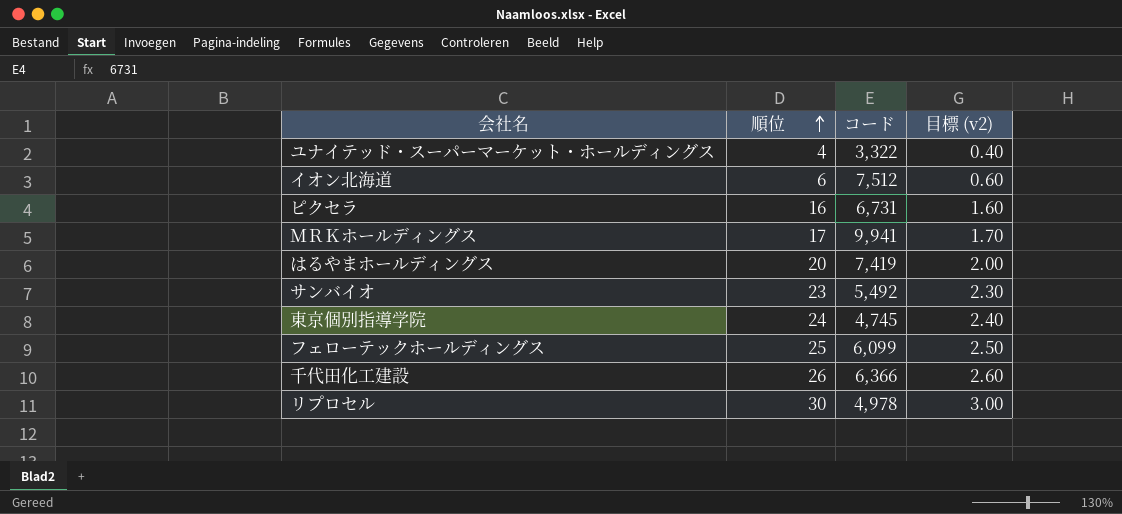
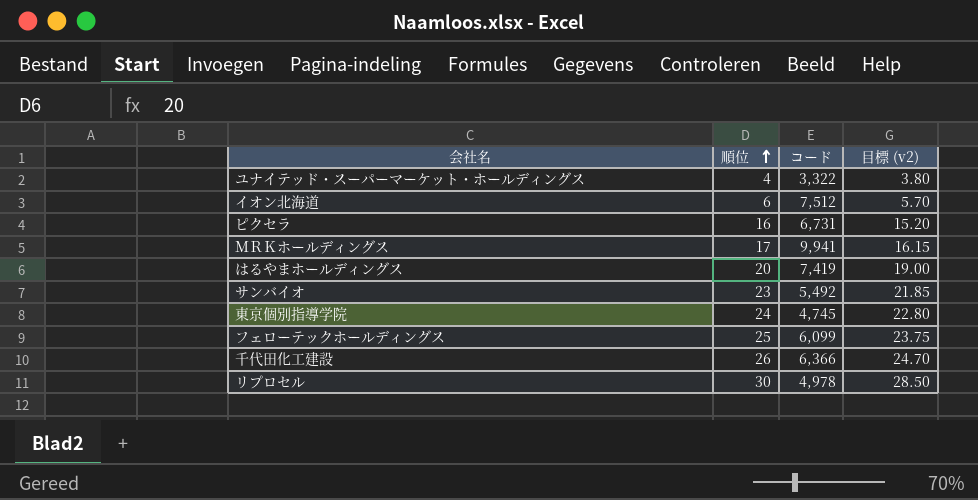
column 目標 (v2) | formula: [順位] * 0.1 -> [順位] * 0.95

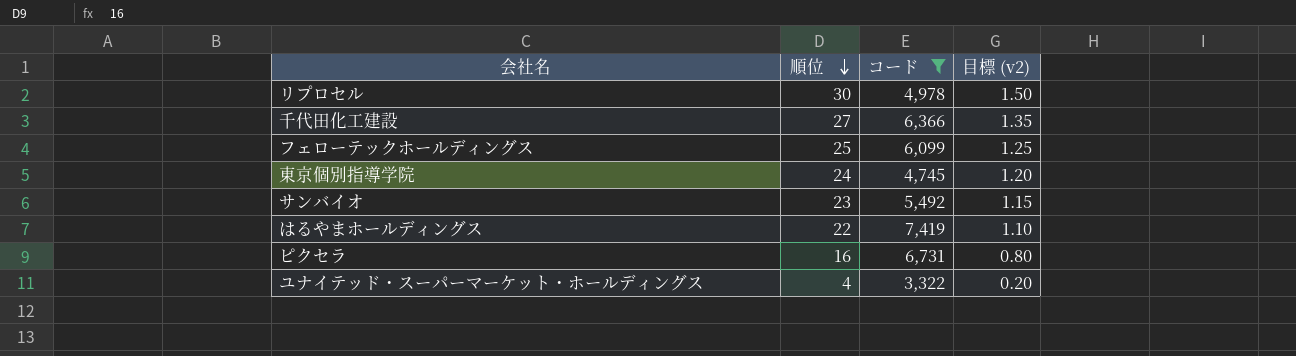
filter: none -> コード <= 7,419
row order: 順位 ascending -> 順位 descending
column 目標 (v2) | formula: [順位] * 0.95 -> [順位] * 0.05
千代田化工建設 | 順位: 26 -> 27
はるやまホールディングス | 順位: 20 -> 22

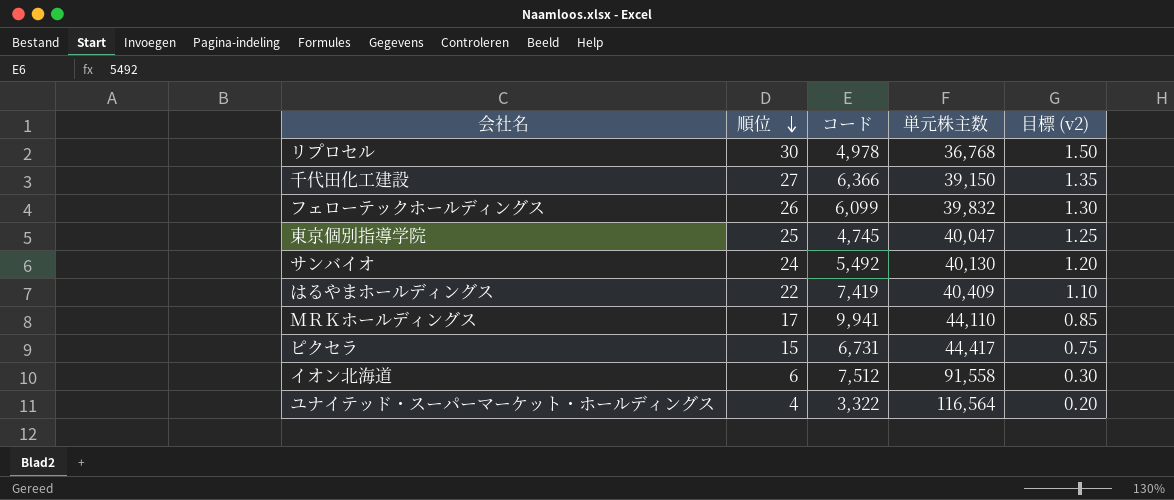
filter: コード <= 7,419 -> none
column 単元株主数 | position: none -> 4
フェローテックホールディングス | 順位: 25 -> 26
フェローテックホールディングス | 目標 (v2): 1.25 -> 1.30
東京個別指導学院 | 順位: 24 -> 25
東京個別指導学院 | 目標 (v2): 1.20 -> 1.25
サンバイオ | 順位: 23 -> 24
サンバイオ | 目標 (v2): 1.15 -> 1.20
ピクセラ | 順位: 16 -> 15
ピクセラ | 目標 (v2): 0.80 -> 0.75

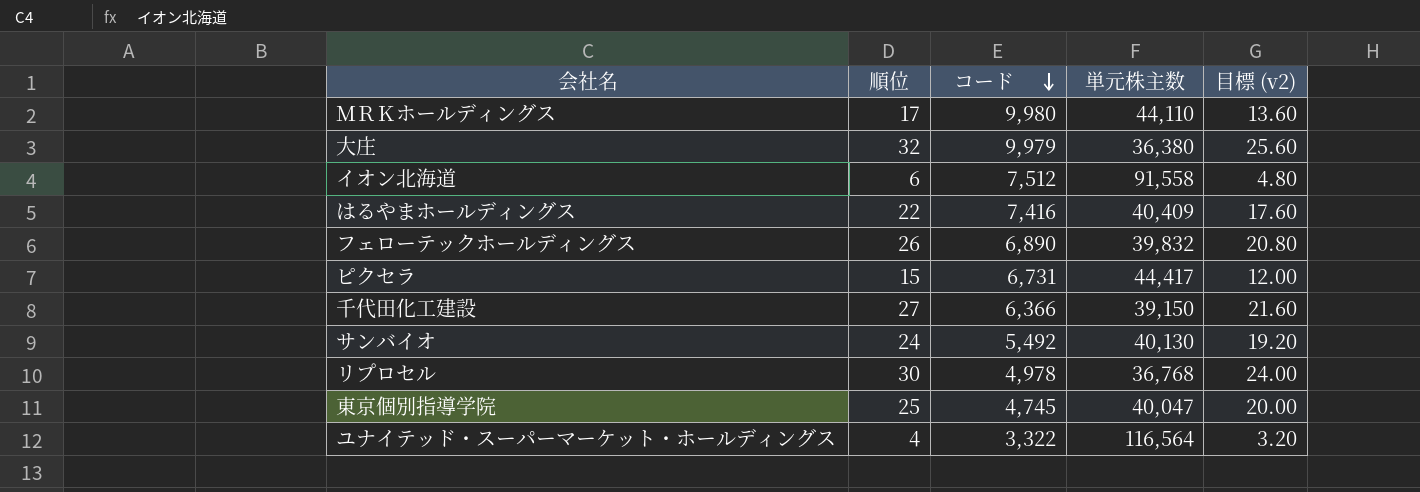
row order: 順位 descending -> コード descending
column 目標 (v2) | formula: [順位] * 0.05 -> [順位] * 0.8
ＭＲＫホールディングス | コード: 9,941 -> 9,980
row 大庄: none -> 32 | 9,979 | 36,380 | 25.60
はるやまホールディングス | コード: 7,419 -> 7,416
フェローテックホールディングス | コード: 6,099 -> 6,890

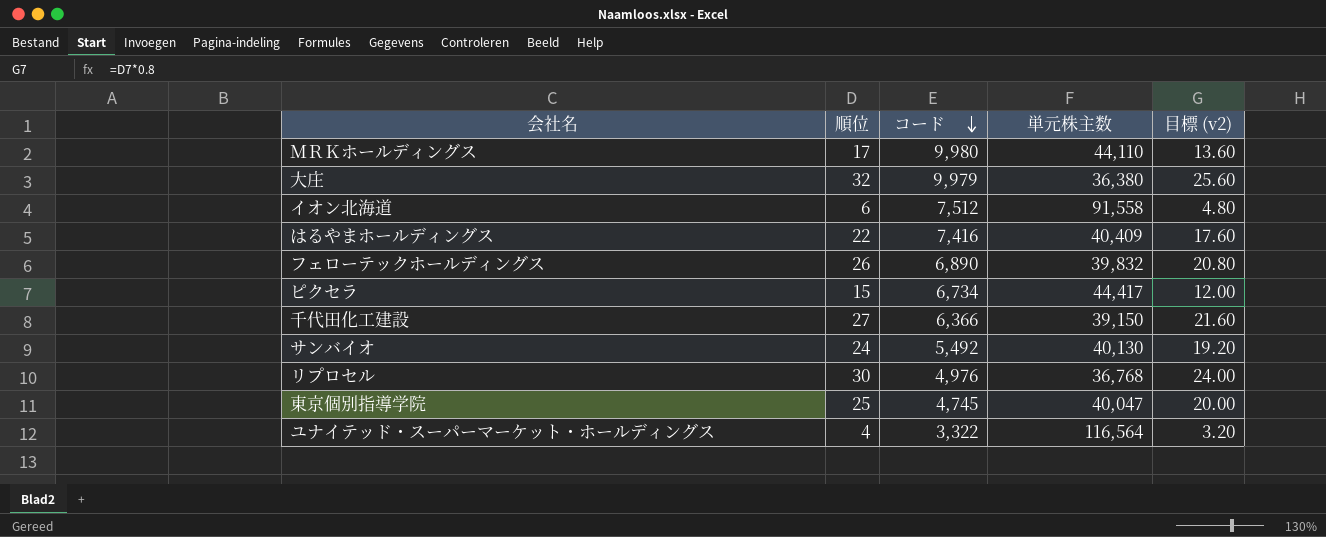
ピクセラ | コード: 6,731 -> 6,734
リプロセル | コード: 4,978 -> 4,976

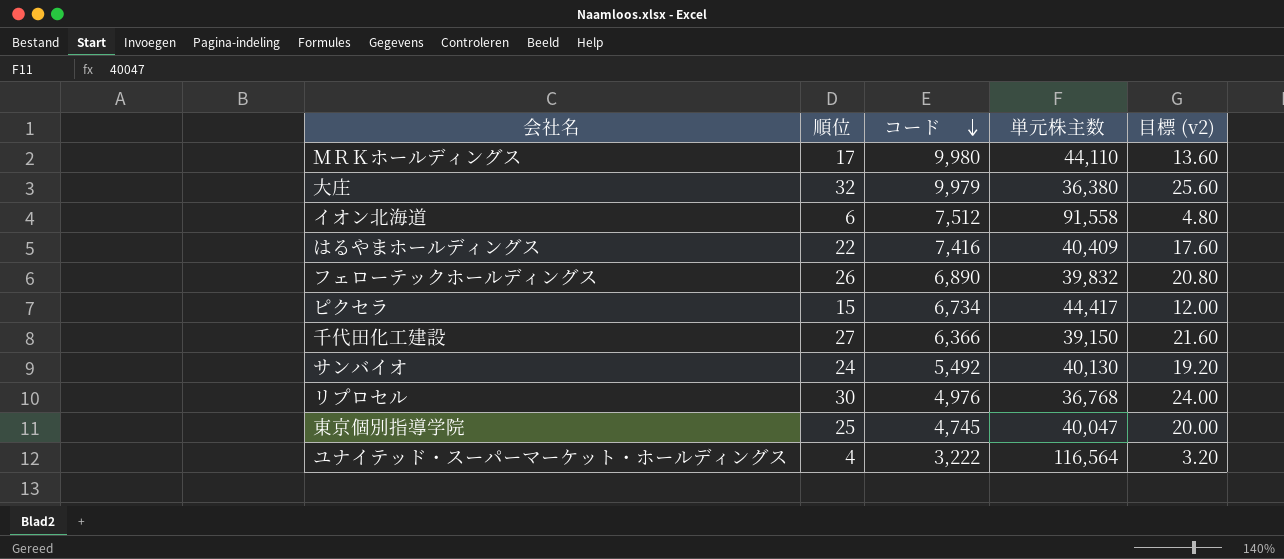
ユナイテッド・スーパーマーケット・ホールディングス | コード: 3,322 -> 3,222

